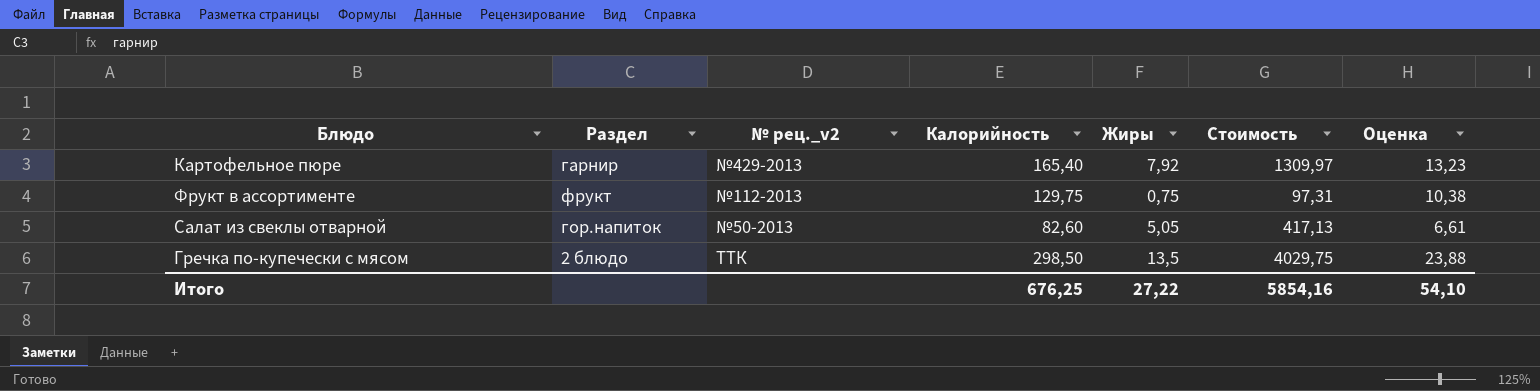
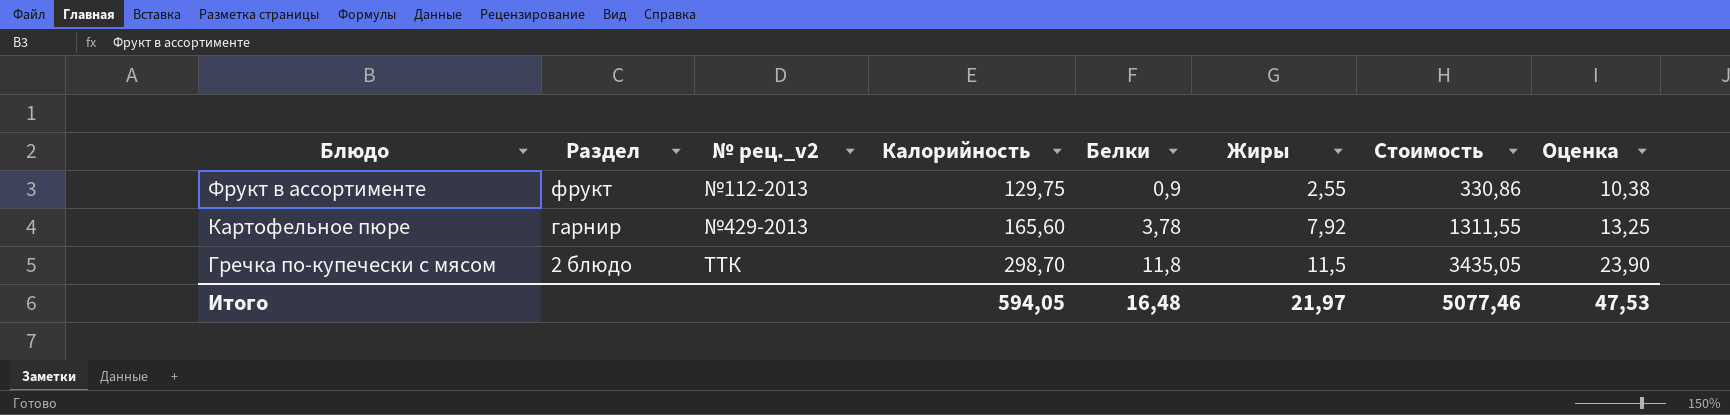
row order: none -> Блюдо descending
column Белки | position: none -> 5
row Салат из свеклы отварной: гор.напиток | №50-2013 | 82,60 | 5,05 | 417,13 | 6,61 -> none
Фрукт в ассортименте | Жиры: 0,75 -> 2,55
Фрукт в ассортименте | Стоимость: 97,31 -> 330,86
Картофельное пюре | Калорийность: 165,40 -> 165,60
Картофельное пюре | Стоимость: 1309,97 -> 1311,55
Картофельное пюре | Оценка: 13,23 -> 13,25
Гречка по-купечески с мясом | Калорийность: 298,50 -> 298,70
Гречка по-купечески с мясом | Жиры: 13,5 -> 11,5
Гречка по-купечески с мясом | Стоимость: 4029,75 -> 3435,05
Гречка по-купечески с мясом | Оценка: 23,88 -> 23,90
Итого | Калорийность: 676,25 -> 594,05
Итого | Жиры: 27,22 -> 21,97
Итого | Стоимость: 5854,16 -> 5077,46
Итого | Оценка: 54,10 -> 47,53

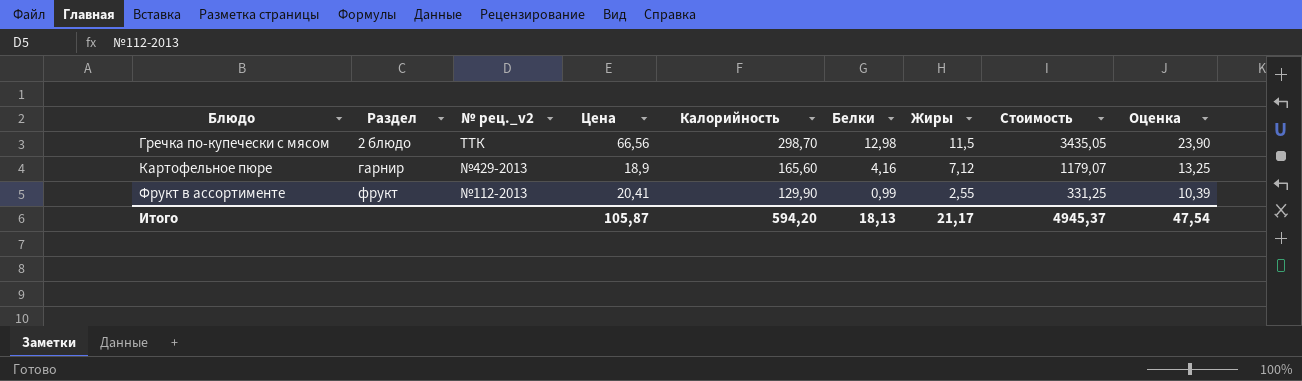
row order: Блюдо descending -> Блюдо ascending
column Цена | position: none -> 4
Гречка по-купечески с мясом | Белки: 11,8 -> 12,98
Картофельное пюре | Белки: 3,78 -> 4,16
Картофельное пюре | Жиры: 7,92 -> 7,12
Картофельное пюре | Стоимость: 1311,55 -> 1179,07
Фрукт в ассортименте | Калорийность: 129,75 -> 129,90
Фрукт в ассортименте | Белки: 0,9 -> 0,99
Фрукт в ассортименте | Стоимость: 330,86 -> 331,25
Фрукт в ассортименте | Оценка: 10,38 -> 10,39
Итого | Калорийность: 594,05 -> 594,20
Итого | Белки: 16,48 -> 18,13
Итого | Жиры: 21,97 -> 21,17
Итого | Стоимость: 5077,46 -> 4945,37
Итого | Оценка: 47,53 -> 47,54

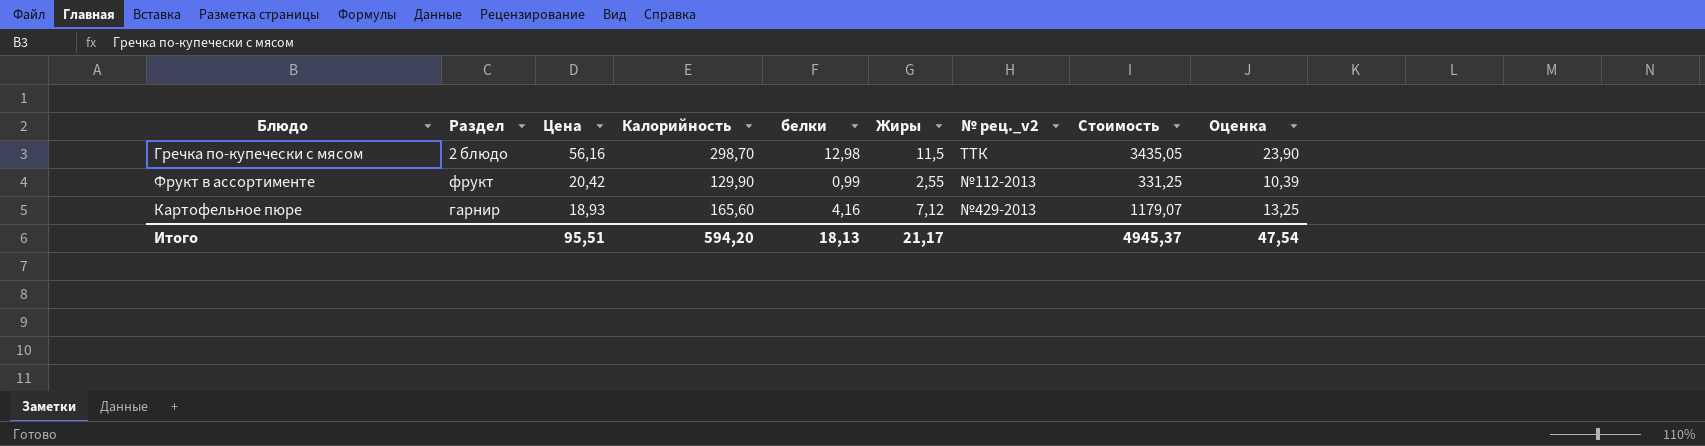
row order: Блюдо ascending -> Цена descending
column name: Белки -> белки
column № рец._v2 | position: 3 -> 7
Гречка по-купечески с мясом | Цена: 66,56 -> 56,16
Фрукт в ассортименте | Цена: 20,41 -> 20,42
Картофельное пюре | Цена: 18,9 -> 18,93
Итого | Цена: 105,87 -> 95,51

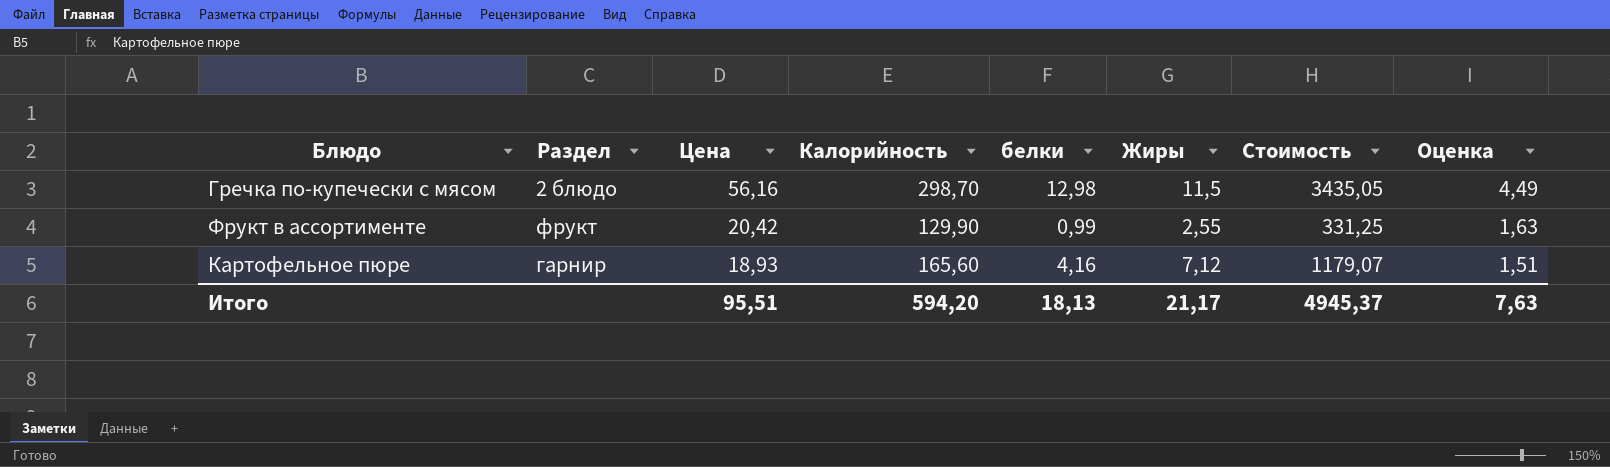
column № рец._v2 | position: 7 -> none
column Оценка | formula: [Калорийность] * 0,08 -> [Цена] * 0,08
Итого | Оценка: 47,54 -> 7,63

